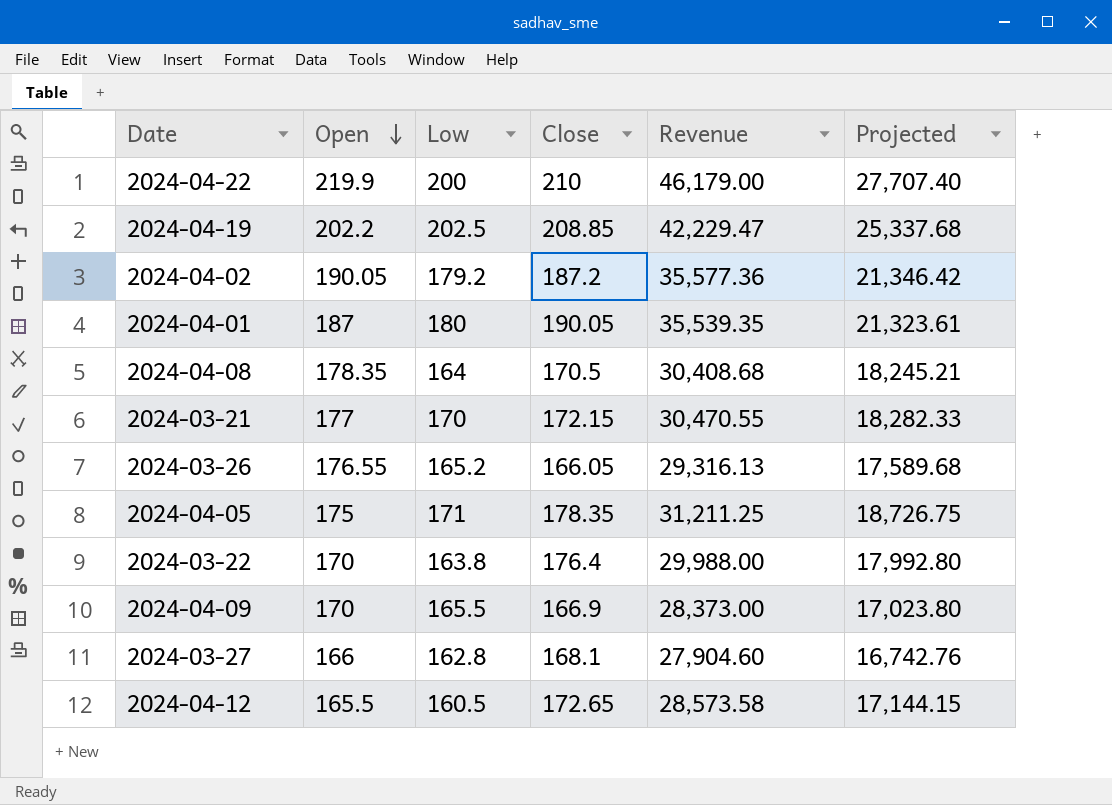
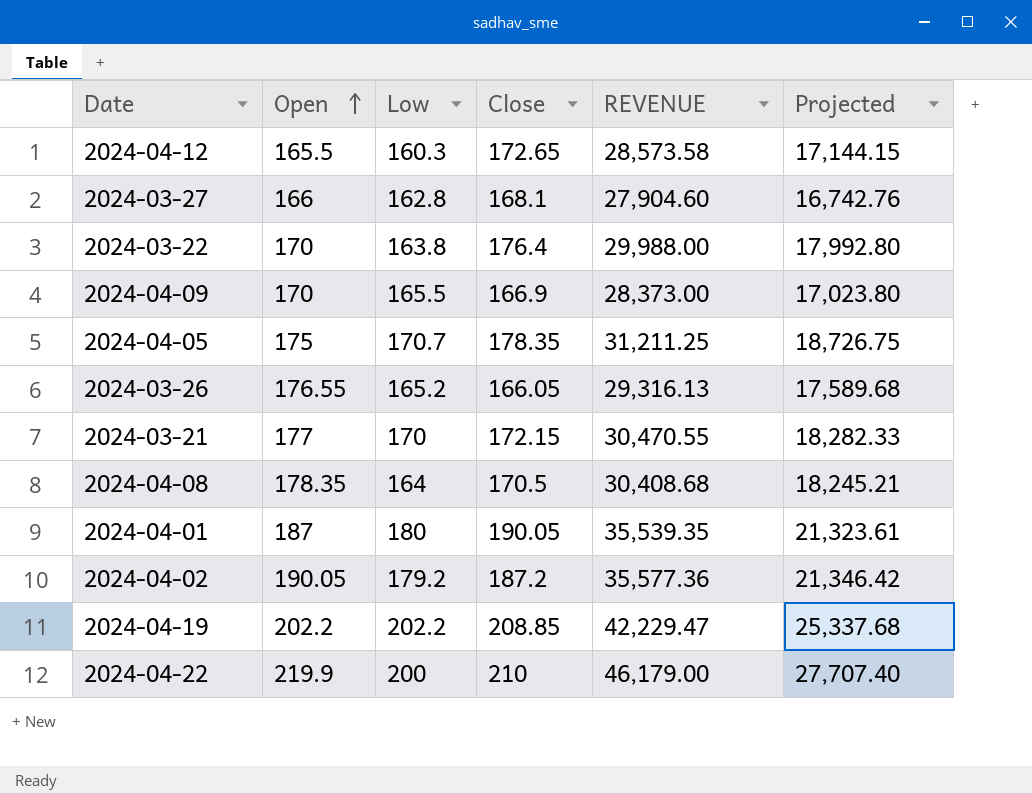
row order: Open descending -> Open ascending
column name: Revenue -> REVENUE
2024-04-12 | Low: 160.5 -> 160.3
2024-04-05 | Low: 171 -> 170.7
2024-04-19 | Low: 202.5 -> 202.2

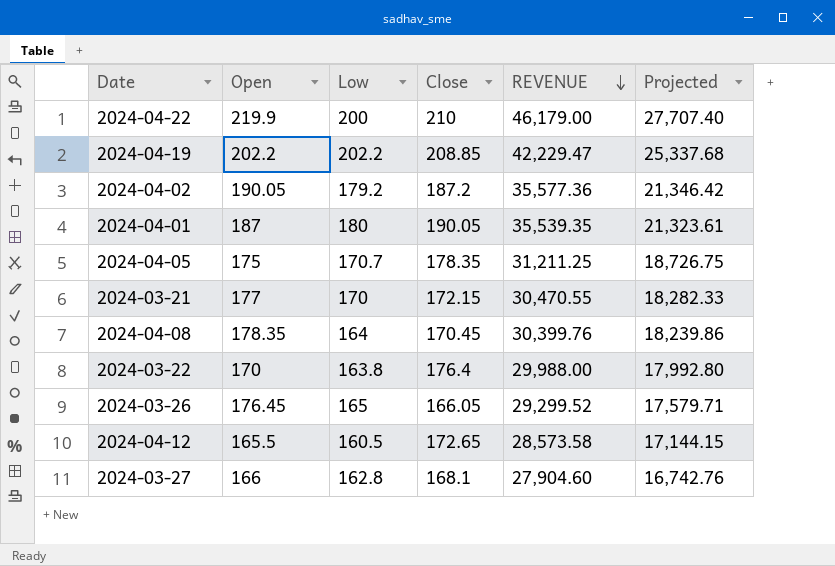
row order: Open ascending -> REVENUE descending
row 2024-04-09: 170 | 165.5 | 166.9 | 28,373.00 | 17,023.80 -> none
2024-04-08 | Close: 170.5 -> 170.45
2024-04-08 | REVENUE: 30,408.68 -> 30,399.76
2024-04-08 | Projected: 18,245.21 -> 18,239.86
2024-03-26 | Open: 176.55 -> 176.45
2024-03-26 | Low: 165.2 -> 165
2024-03-26 | REVENUE: 29,316.13 -> 29,299.52
2024-03-26 | Projected: 17,589.68 -> 17,579.71
2024-04-12 | Low: 160.3 -> 160.5

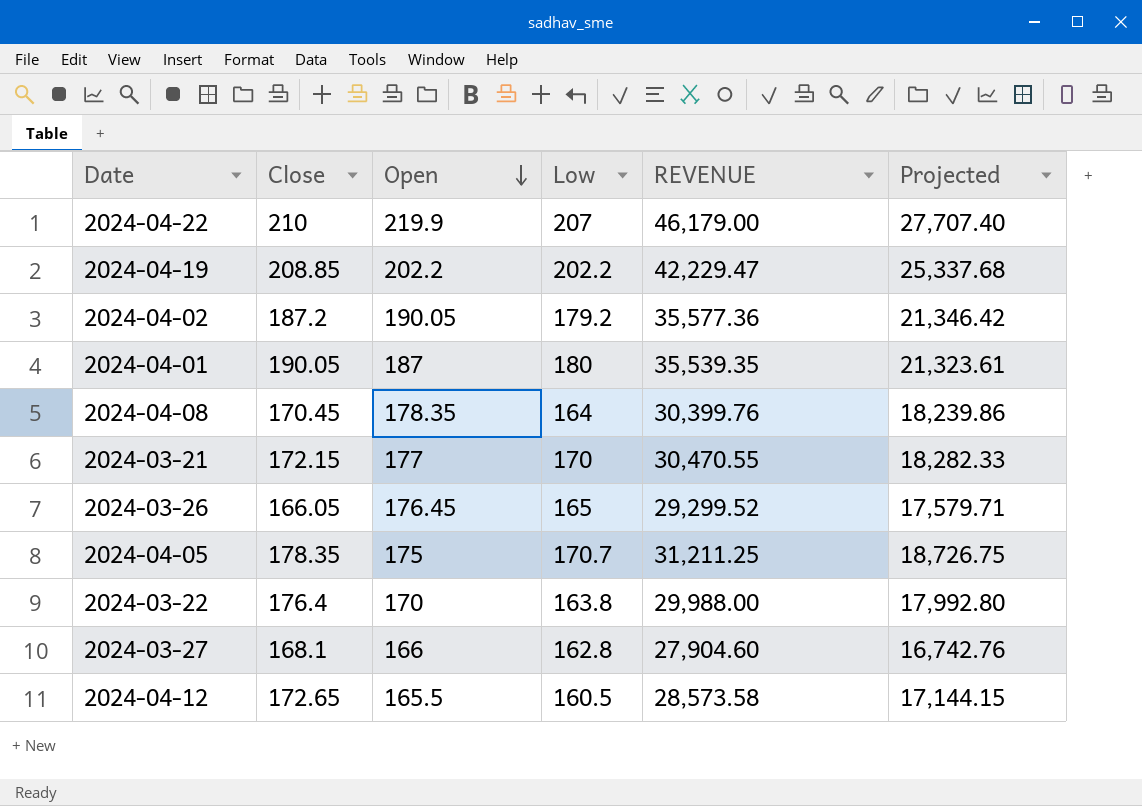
row order: REVENUE descending -> Open descending
column Close | position: 4 -> 2
2024-04-22 | Low: 200 -> 207

